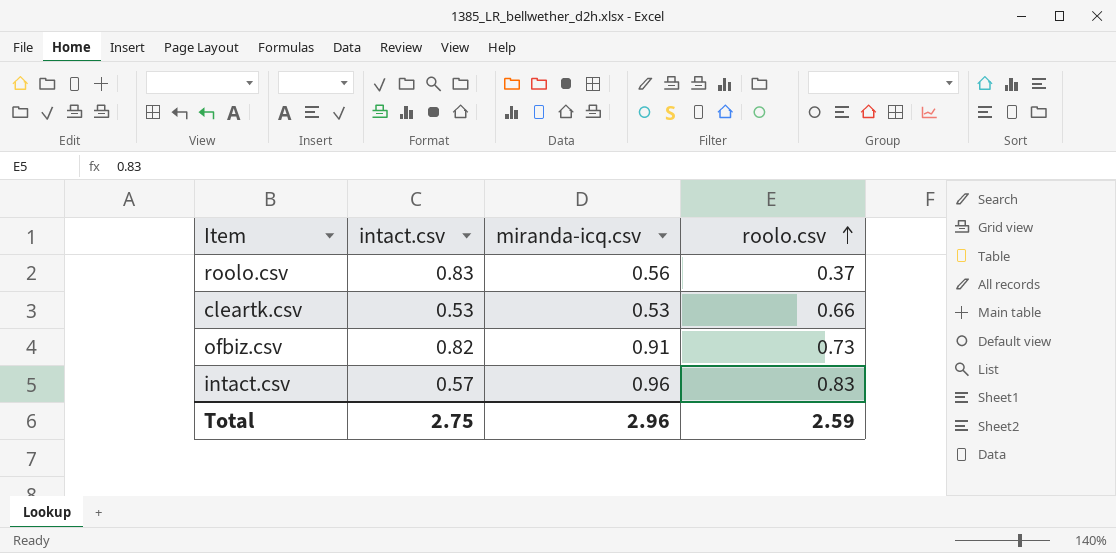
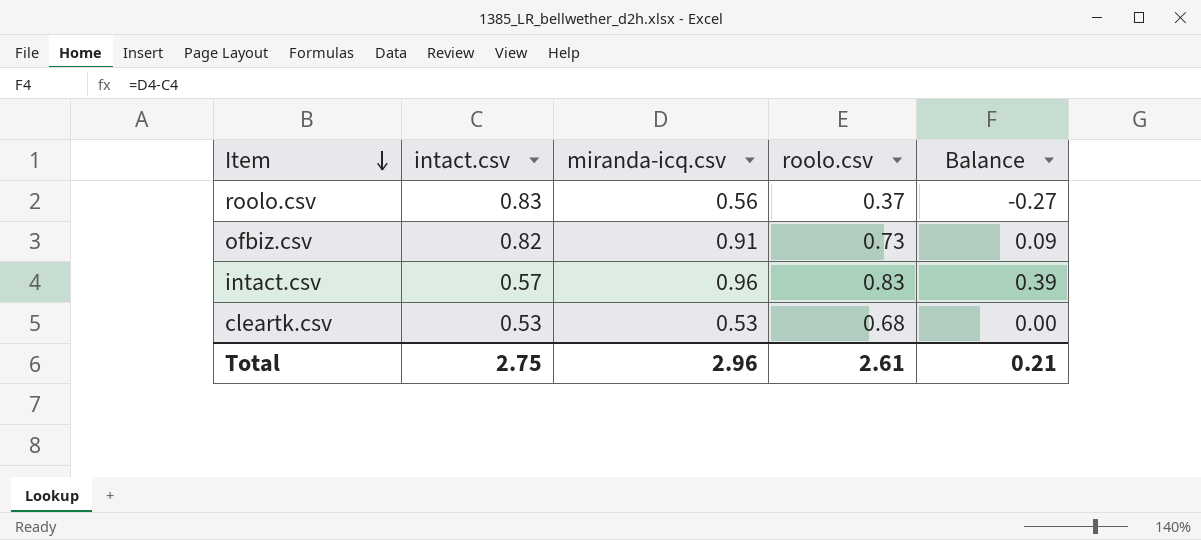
row order: roolo.csv ascending -> Item descending
column Balance | formula: none -> [miranda-icq.csv] - [intact.csv]
cleartk.csv | roolo.csv: 0.66 -> 0.68
Total | roolo.csv: 2.59 -> 2.61

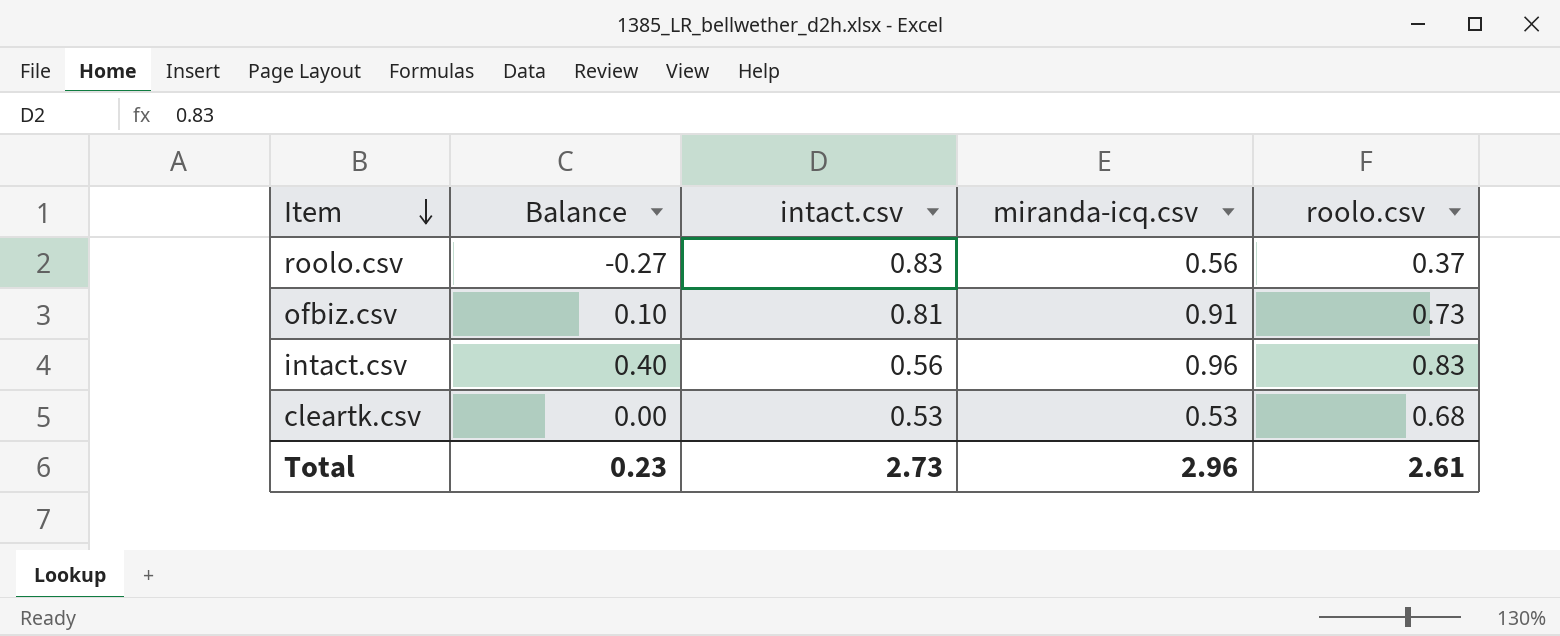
column Balance | position: 5 -> 2
ofbiz.csv | Balance: 0.09 -> 0.10
ofbiz.csv | intact.csv: 0.82 -> 0.81
intact.csv | Balance: 0.39 -> 0.40
intact.csv | intact.csv: 0.57 -> 0.56
Total | Balance: 0.21 -> 0.23
Total | intact.csv: 2.75 -> 2.73

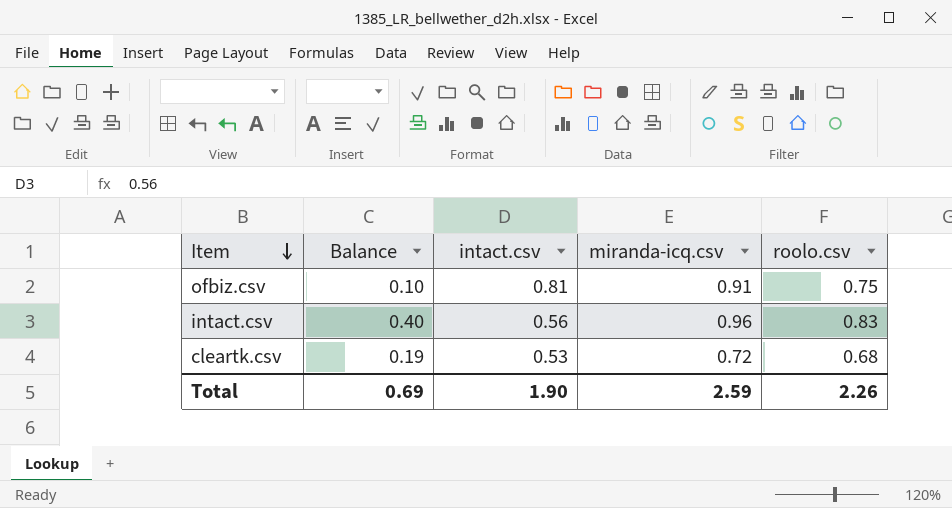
row roolo.csv: -0.27 | 0.83 | 0.56 | 0.37 -> none
ofbiz.csv | roolo.csv: 0.73 -> 0.75
cleartk.csv | Balance: 0.00 -> 0.19
cleartk.csv | miranda-icq.csv: 0.53 -> 0.72
Total | Balance: 0.23 -> 0.69
Total | intact.csv: 2.73 -> 1.90
Total | miranda-icq.csv: 2.96 -> 2.59
Total | roolo.csv: 2.61 -> 2.26

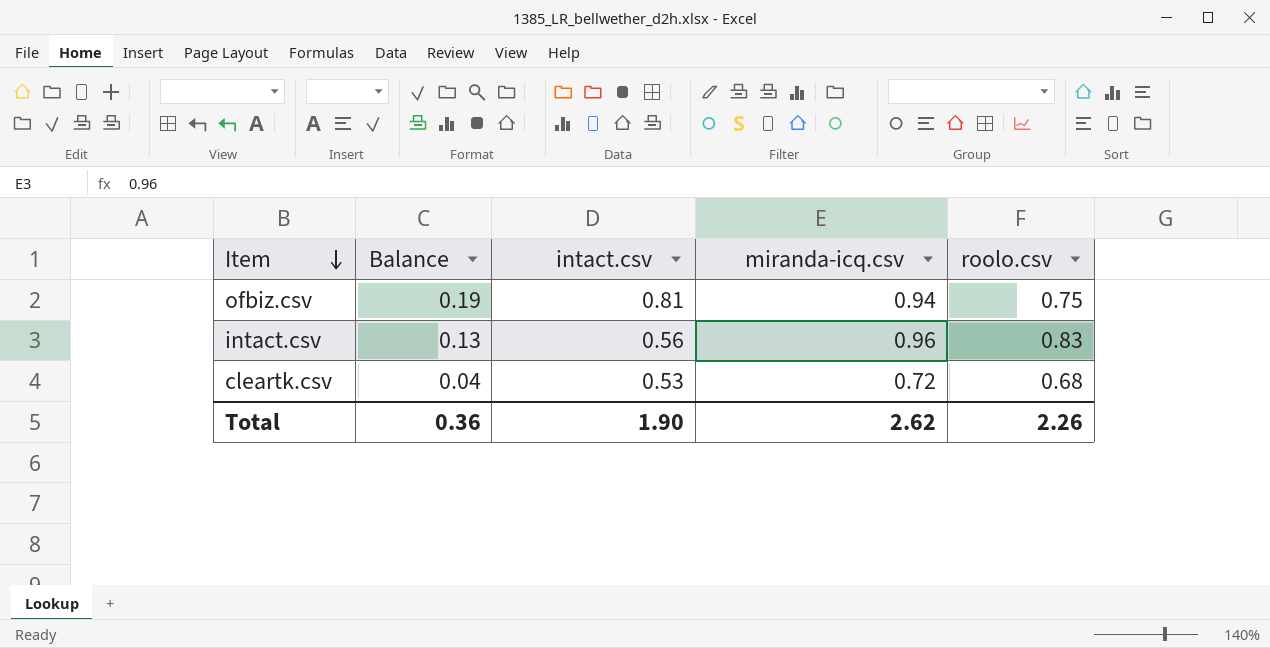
column Balance | formula: [miranda-icq.csv] - [intact.csv] -> [miranda-icq.csv] - [roolo.csv]
ofbiz.csv | miranda-icq.csv: 0.91 -> 0.94
Total | Balance: 0.69 -> 0.36
Total | miranda-icq.csv: 2.59 -> 2.62

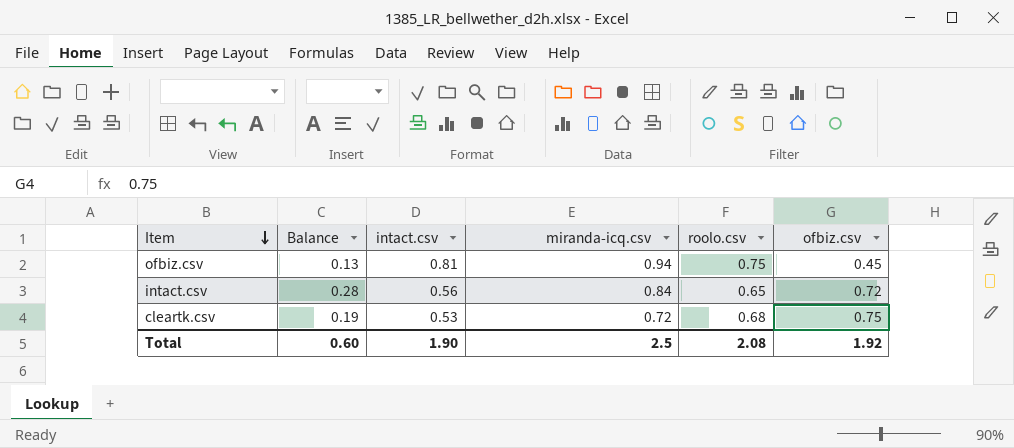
column Balance | formula: [miranda-icq.csv] - [roolo.csv] -> [miranda-icq.csv] - [intact.csv]
column ofbiz.csv | position: none -> 6
intact.csv | miranda-icq.csv: 0.96 -> 0.84
intact.csv | roolo.csv: 0.83 -> 0.65
Total | Balance: 0.36 -> 0.60
Total | miranda-icq.csv: 2.62 -> 2.5
Total | roolo.csv: 2.26 -> 2.08

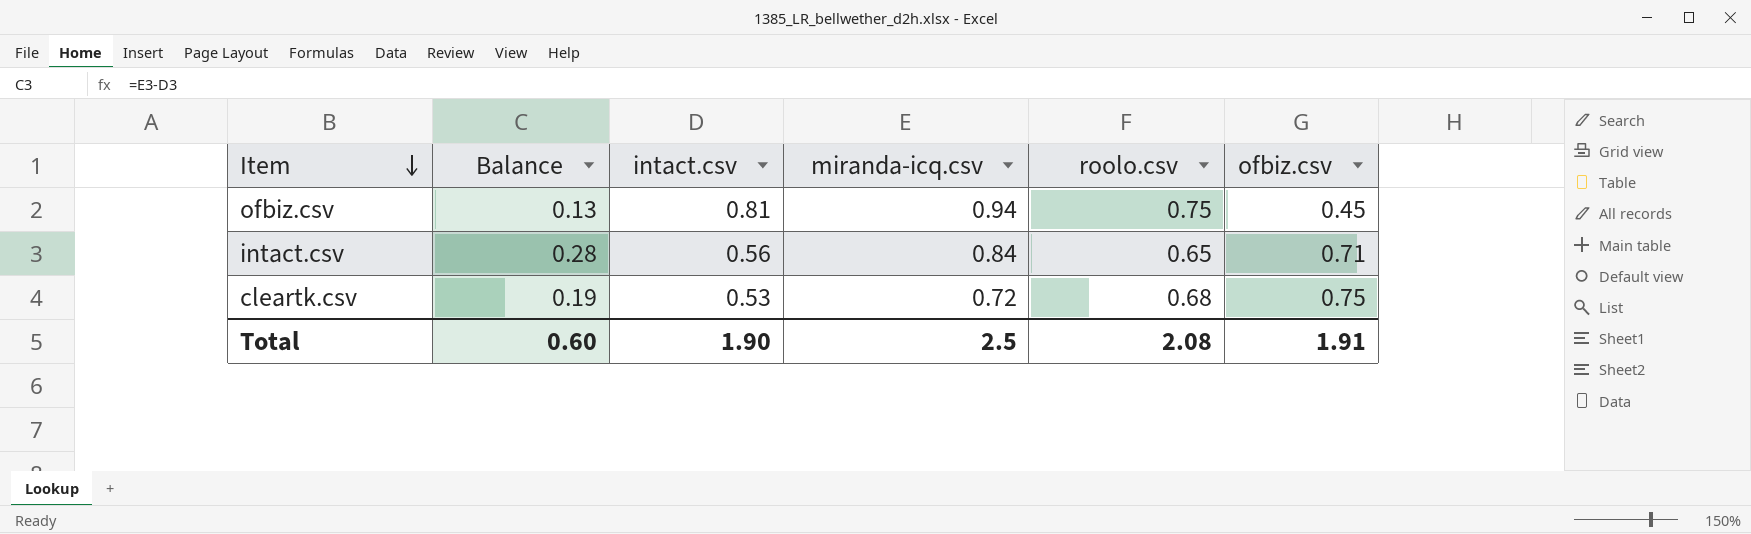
intact.csv | ofbiz.csv: 0.72 -> 0.71
Total | ofbiz.csv: 1.92 -> 1.91

